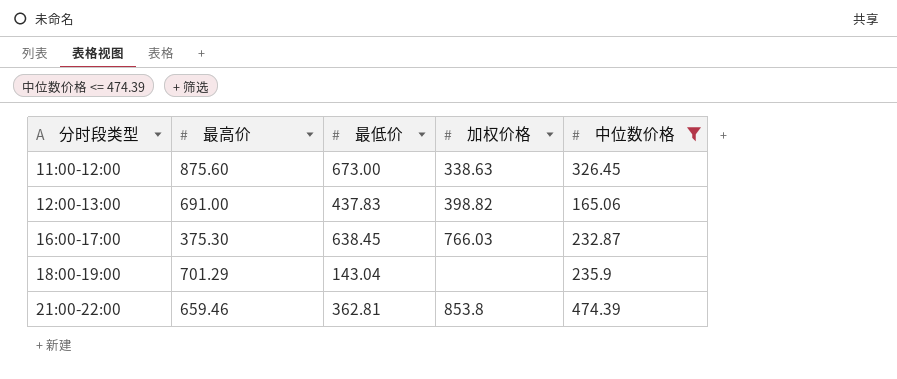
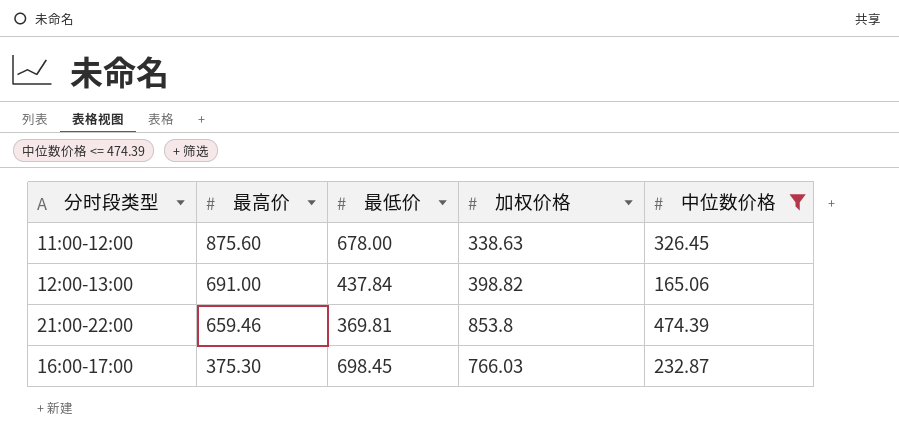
row order: 分时段类型 ascending -> 最高价 descending
row 18:00-19:00: 701.29 | 143.04 | none | 235.9 -> none
11:00-12:00 | 最低价: 673.00 -> 678.00
12:00-13:00 | 最低价: 437.83 -> 437.84
21:00-22:00 | 最低价: 362.81 -> 369.81
16:00-17:00 | 最低价: 638.45 -> 698.45

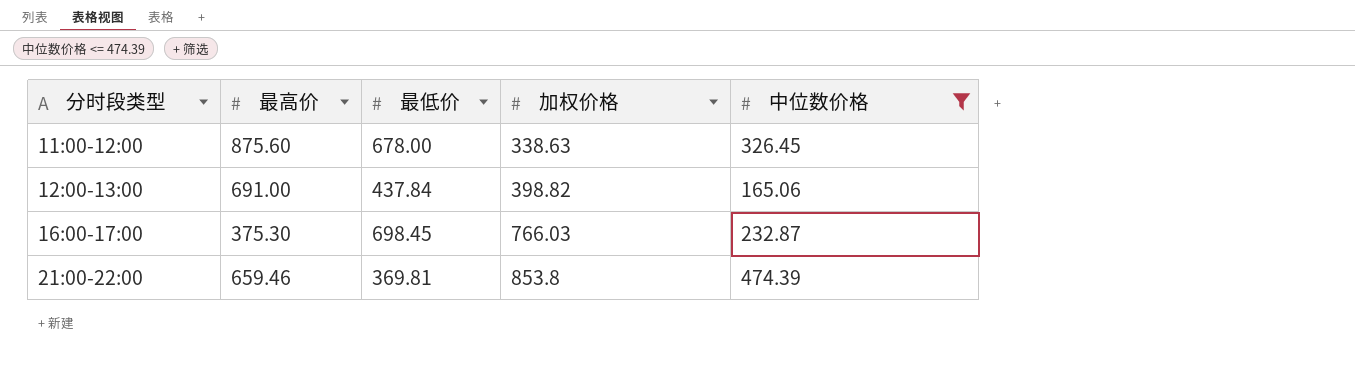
row order: 最高价 descending -> 分时段类型 ascending

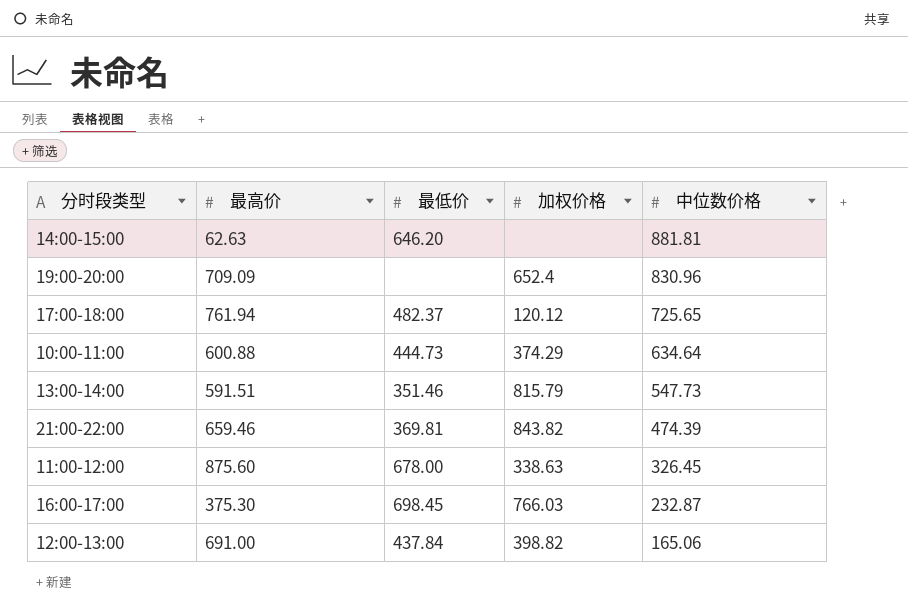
filter: 中位数价格 <= 474.39 -> none
row order: 分时段类型 ascending -> 中位数价格 descending
21:00-22:00 | 加权价格: 853.8 -> 843.82

